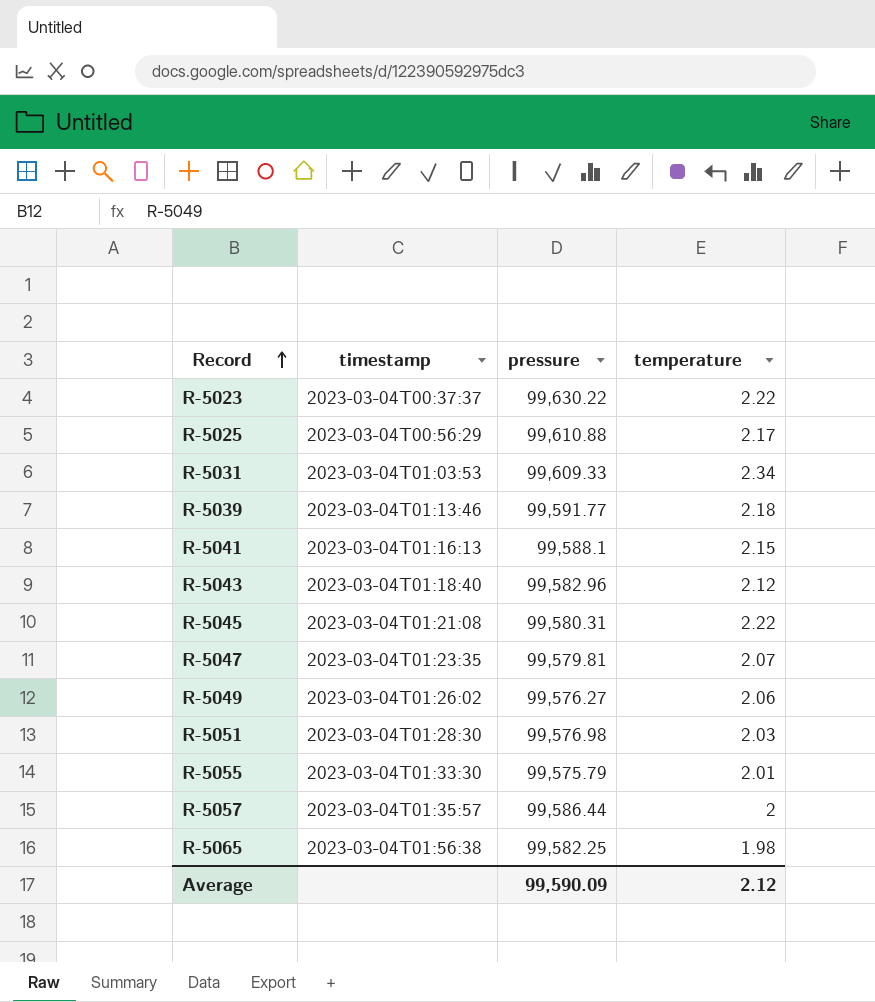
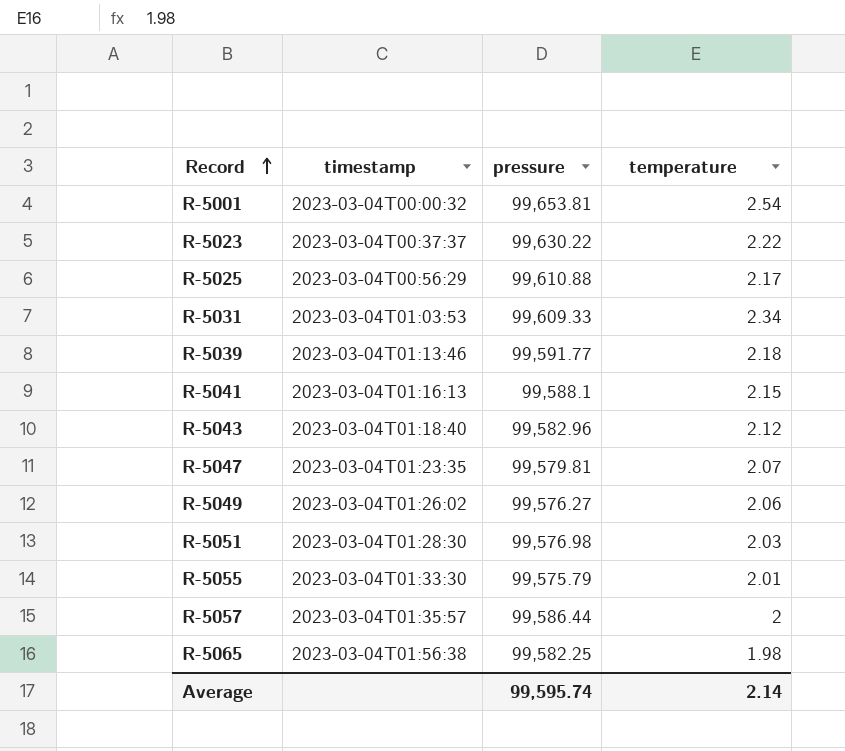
row R-5045: 2023-03-04T01:21:08 | 99,580.31 | 2.22 -> none
row R-5001: none -> 2023-03-04T00:00:32 | 99,653.81 | 2.54
Average | pressure: 99,590.09 -> 99,595.74
Average | temperature: 2.12 -> 2.14

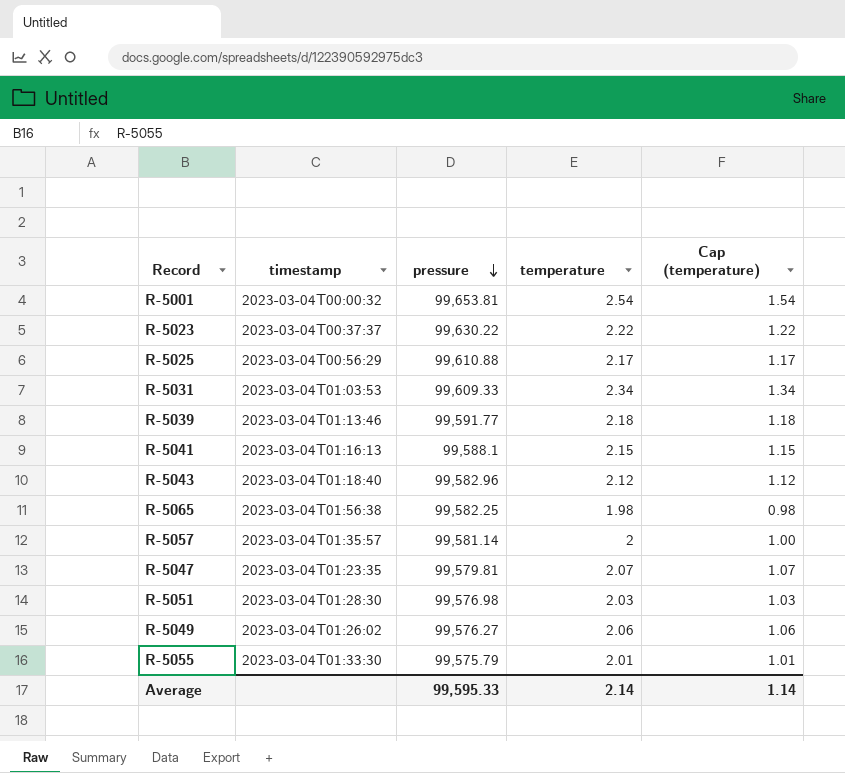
row order: Record ascending -> pressure descending
column Cap (temperature) | formula: none -> [temperature] - 1
R-5057 | pressure: 99,586.44 -> 99,581.14
Average | pressure: 99,595.74 -> 99,595.33

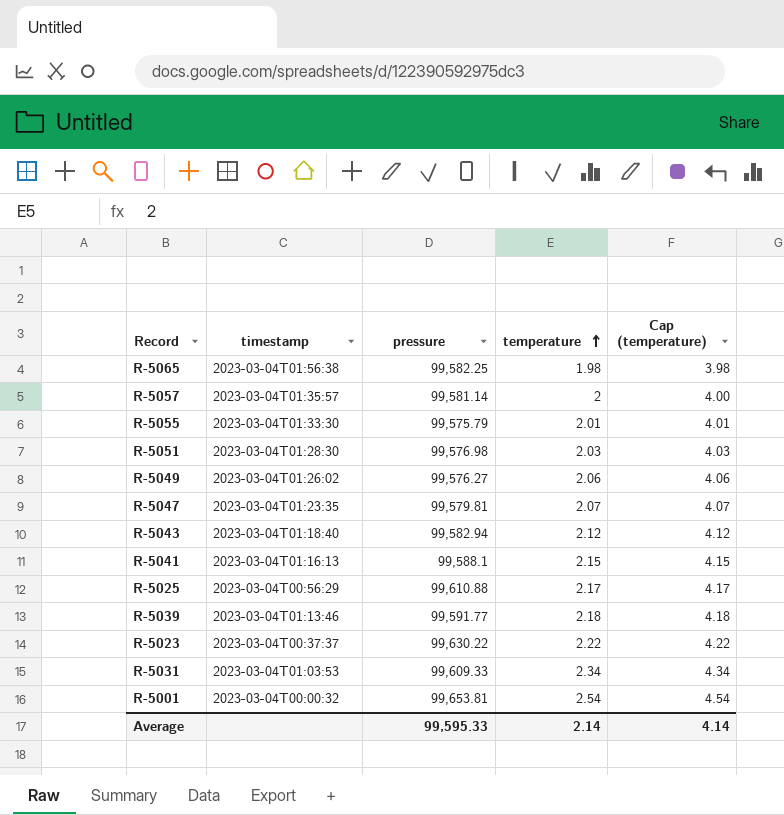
row order: pressure descending -> temperature ascending
column Cap (temperature) | formula: [temperature] - 1 -> [temperature] + 2
R-5043 | pressure: 99,582.96 -> 99,582.94
Average | Cap (temperature): 1.14 -> 4.14

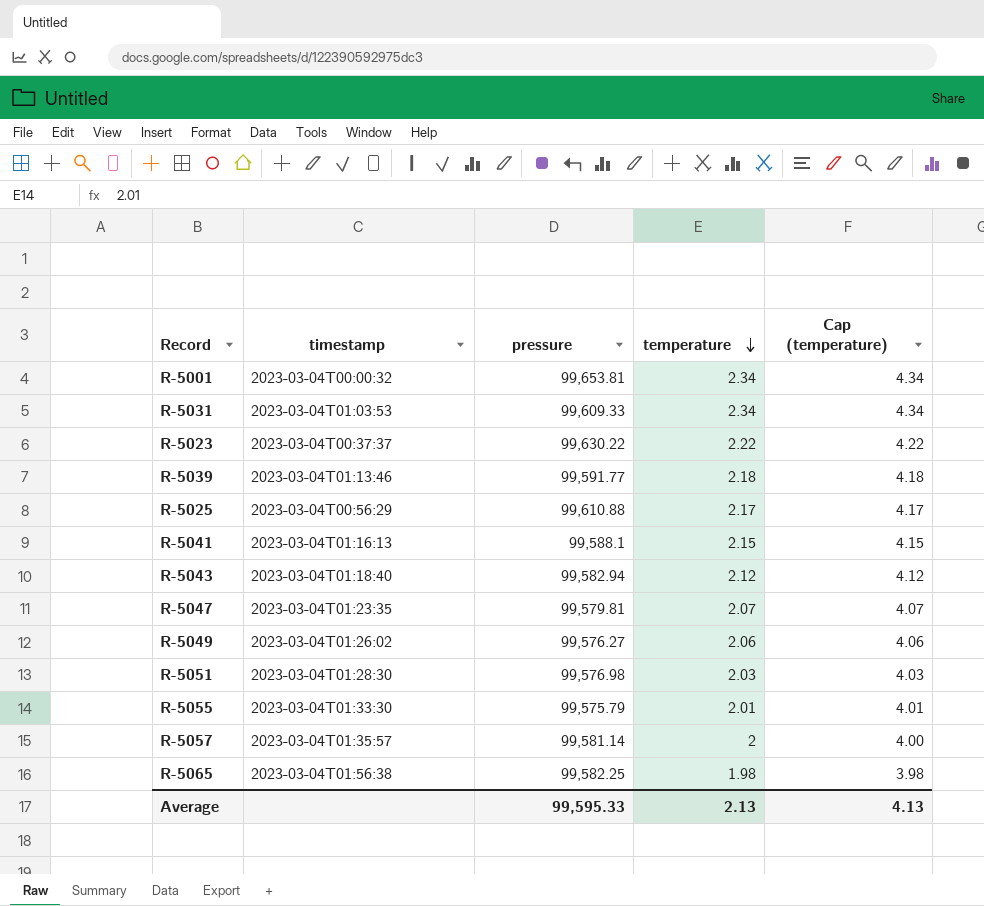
row order: temperature ascending -> temperature descending
R-5001 | temperature: 2.54 -> 2.34
R-5001 | Cap (temperature): 4.54 -> 4.34
Average | temperature: 2.14 -> 2.13
Average | Cap (temperature): 4.14 -> 4.13

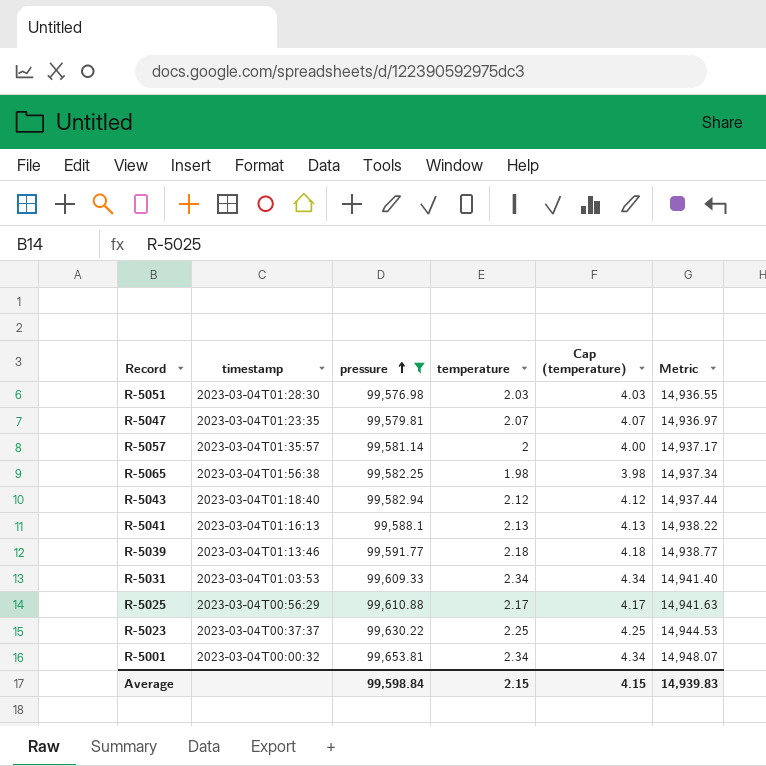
filter: none -> pressure >= 99,576.98
row order: temperature descending -> pressure ascending
column Metric | formula: none -> [pressure] * 0.15
R-5041 | temperature: 2.15 -> 2.13
R-5041 | Cap (temperature): 4.15 -> 4.13
R-5023 | temperature: 2.22 -> 2.25
R-5023 | Cap (temperature): 4.22 -> 4.25
Average | pressure: 99,595.33 -> 99,598.84
Average | temperature: 2.13 -> 2.15
Average | Cap (temperature): 4.13 -> 4.15

